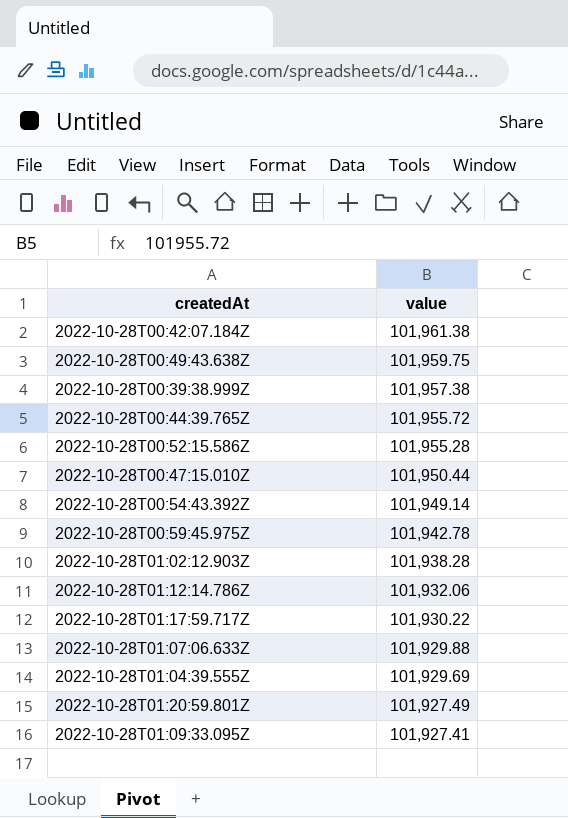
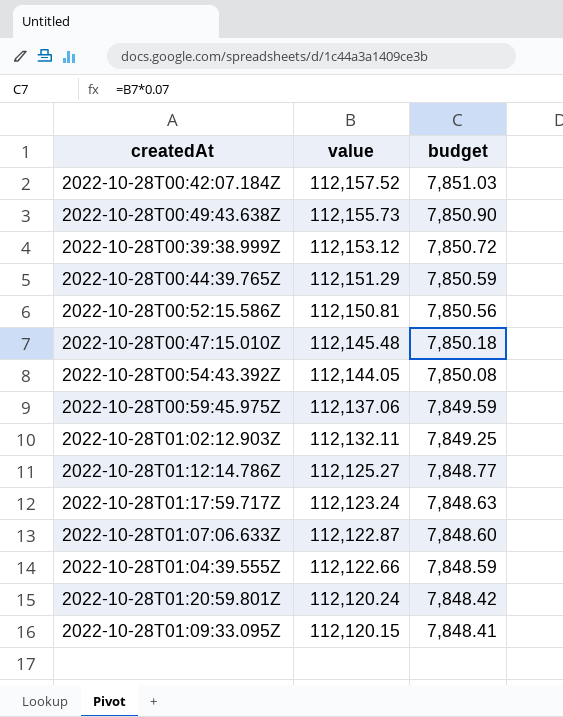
column budget | formula: none -> [value] * 0.07
2022-10-28T00:42:07.184Z | value: 101,961.38 -> 112,157.52
2022-10-28T00:49:43.638Z | value: 101,959.75 -> 112,155.73
2022-10-28T00:39:38.999Z | value: 101,957.38 -> 112,153.12
2022-10-28T00:44:39.765Z | value: 101,955.72 -> 112,151.29
2022-10-28T00:52:15.586Z | value: 101,955.28 -> 112,150.81
2022-10-28T00:47:15.010Z | value: 101,950.44 -> 112,145.48
2022-10-28T00:54:43.392Z | value: 101,949.14 -> 112,144.05
2022-10-28T00:59:45.975Z | value: 101,942.78 -> 112,137.06
2022-10-28T01:02:12.903Z | value: 101,938.28 -> 112,132.11
2022-10-28T01:12:14.786Z | value: 101,932.06 -> 112,125.27
2022-10-28T01:17:59.717Z | value: 101,930.22 -> 112,123.24
2022-10-28T01:07:06.633Z | value: 101,929.88 -> 112,122.87
2022-10-28T01:04:39.555Z | value: 101,929.69 -> 112,122.66
2022-10-28T01:20:59.801Z | value: 101,927.49 -> 112,120.24
2022-10-28T01:09:33.095Z | value: 101,927.41 -> 112,120.15

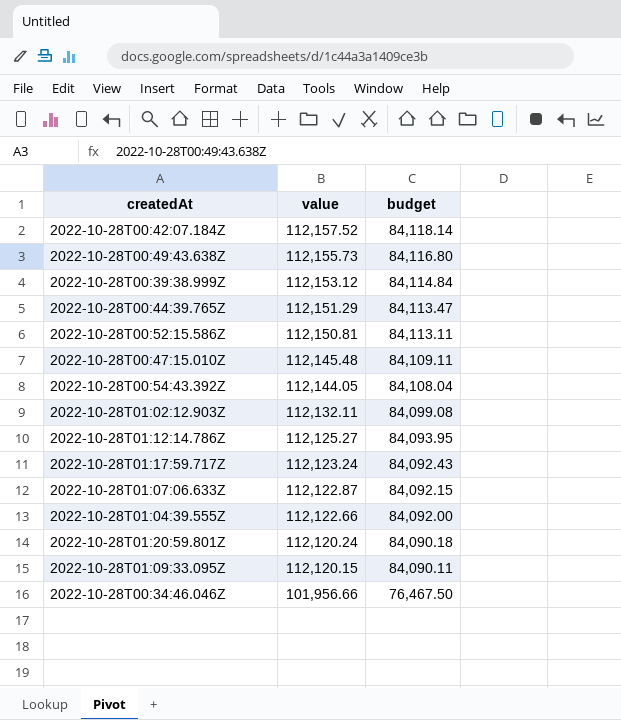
column budget | formula: [value] * 0.07 -> [value] * 0.75
row 2022-10-28T00:59:45.975Z: 112,137.06 | 7,849.59 -> none
row 2022-10-28T00:34:46.046Z: none -> 101,956.66 | 76,467.50

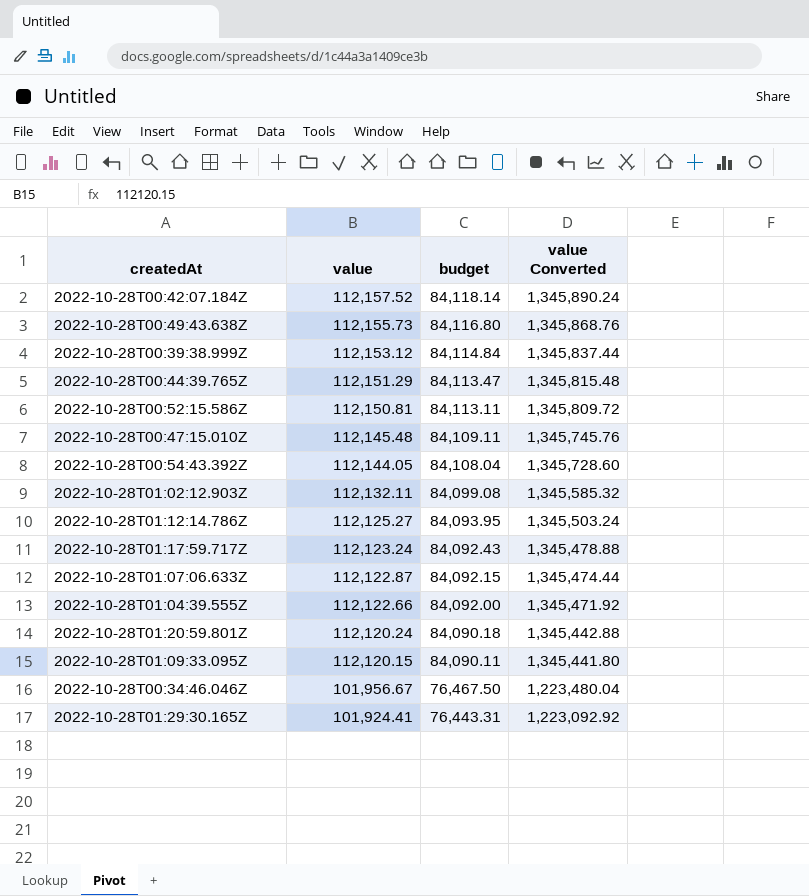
column value Converted | formula: none -> [value] * 12
2022-10-28T00:34:46.046Z | value: 101,956.66 -> 101,956.67
row 2022-10-28T01:29:30.165Z: none -> 101,924.41 | 76,443.31 | 1,223,092.92

